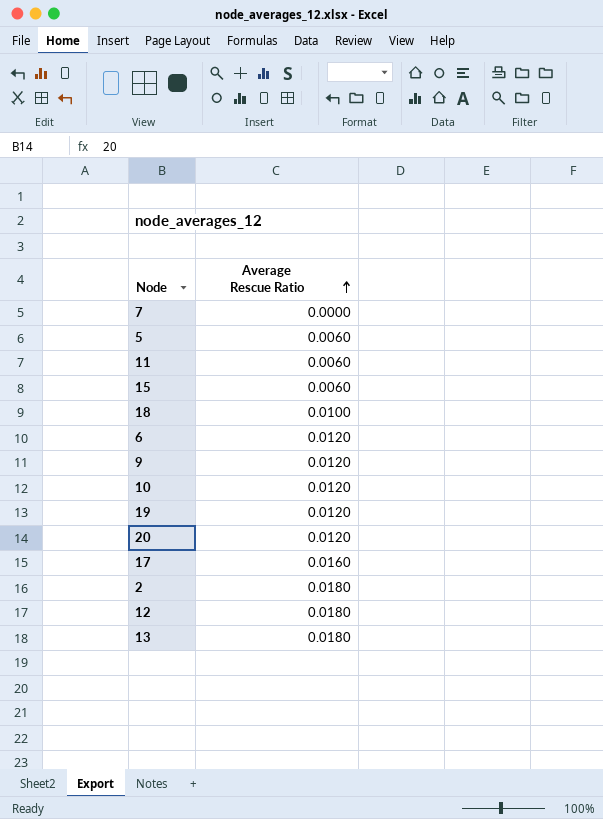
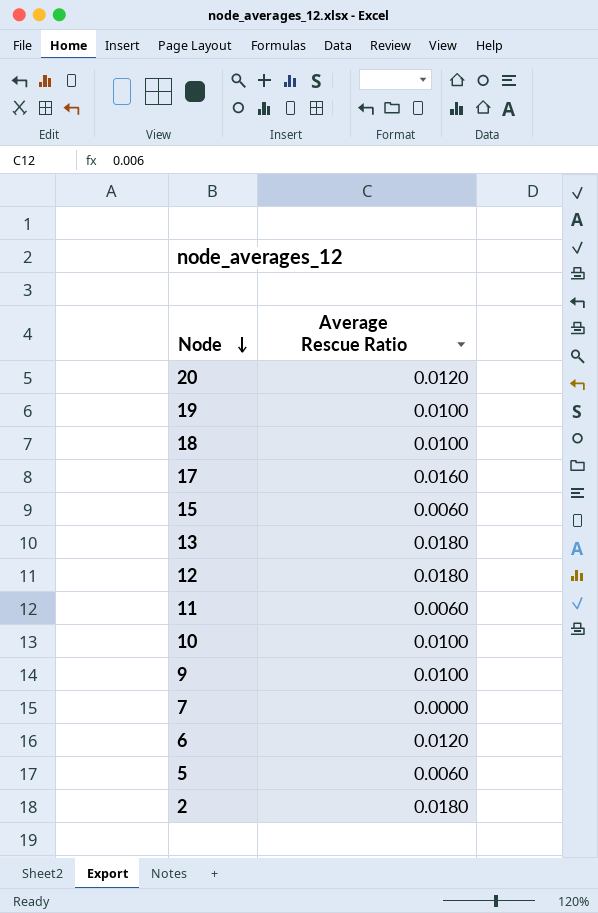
row order: Average Rescue Ratio ascending -> Node descending
19 | Average Rescue Ratio: 0.0120 -> 0.0100
10 | Average Rescue Ratio: 0.0120 -> 0.0100
9 | Average Rescue Ratio: 0.0120 -> 0.0100

